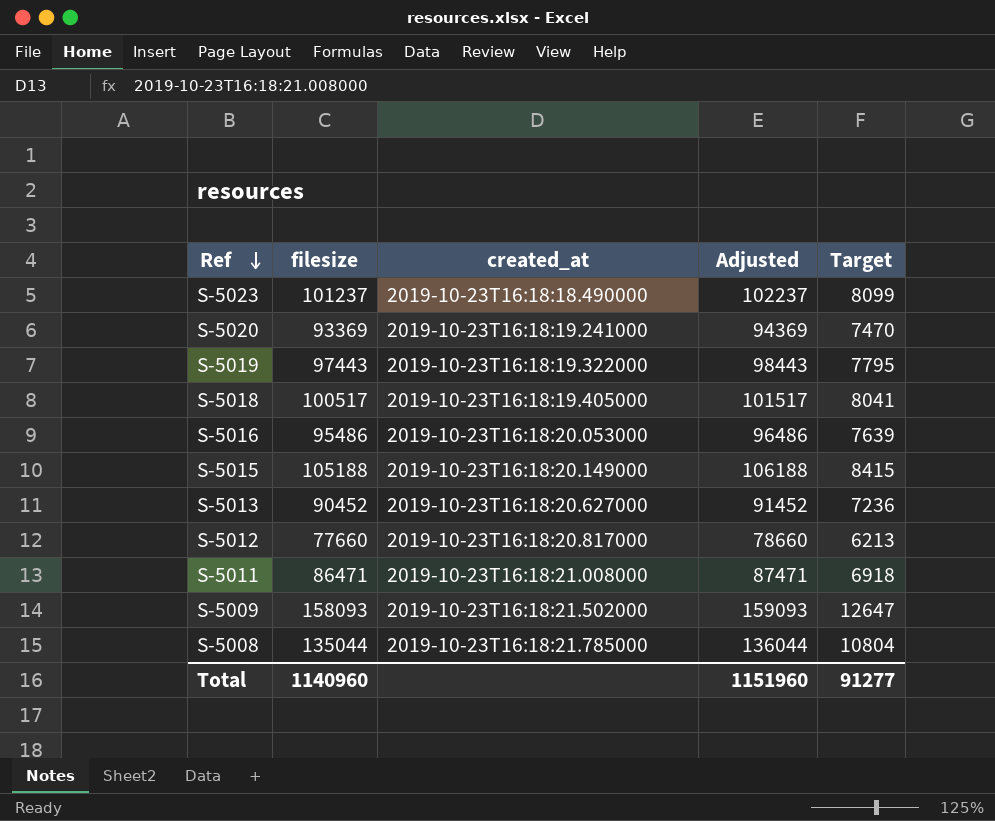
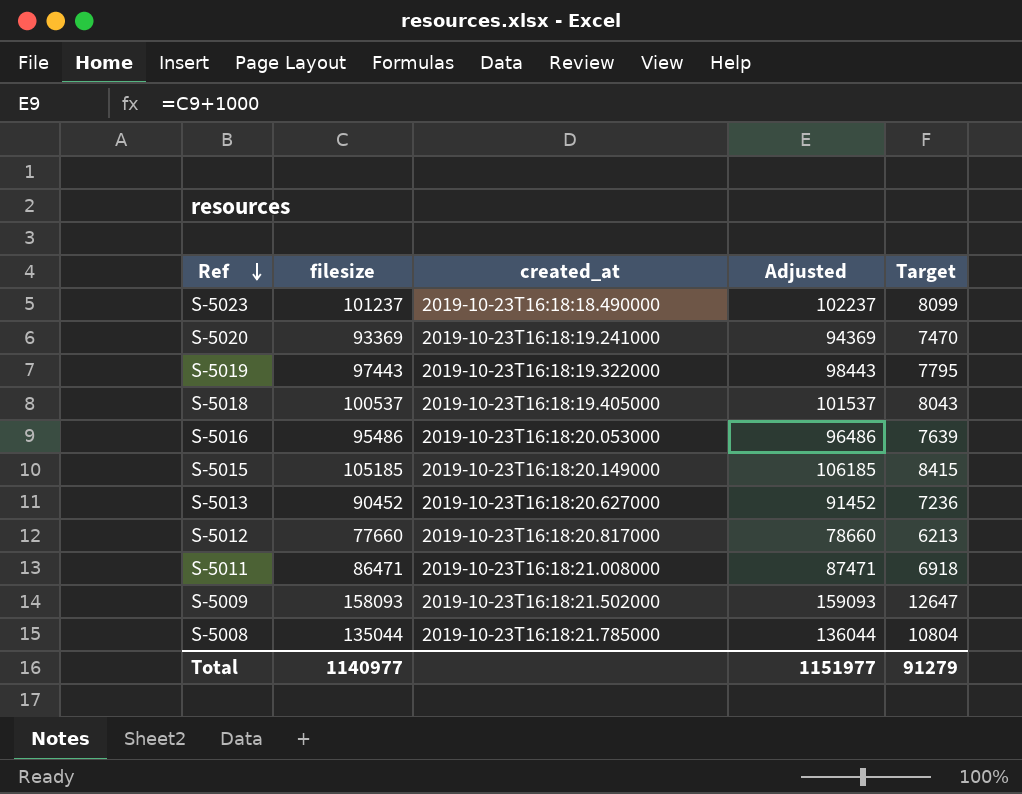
S-5018 | filesize: 100517 -> 100537
S-5018 | Adjusted: 101517 -> 101537
S-5018 | Target: 8041 -> 8043
S-5015 | filesize: 105188 -> 105185
S-5015 | Adjusted: 106188 -> 106185
Total | filesize: 1140960 -> 1140977
Total | Adjusted: 1151960 -> 1151977
Total | Target: 91277 -> 91279

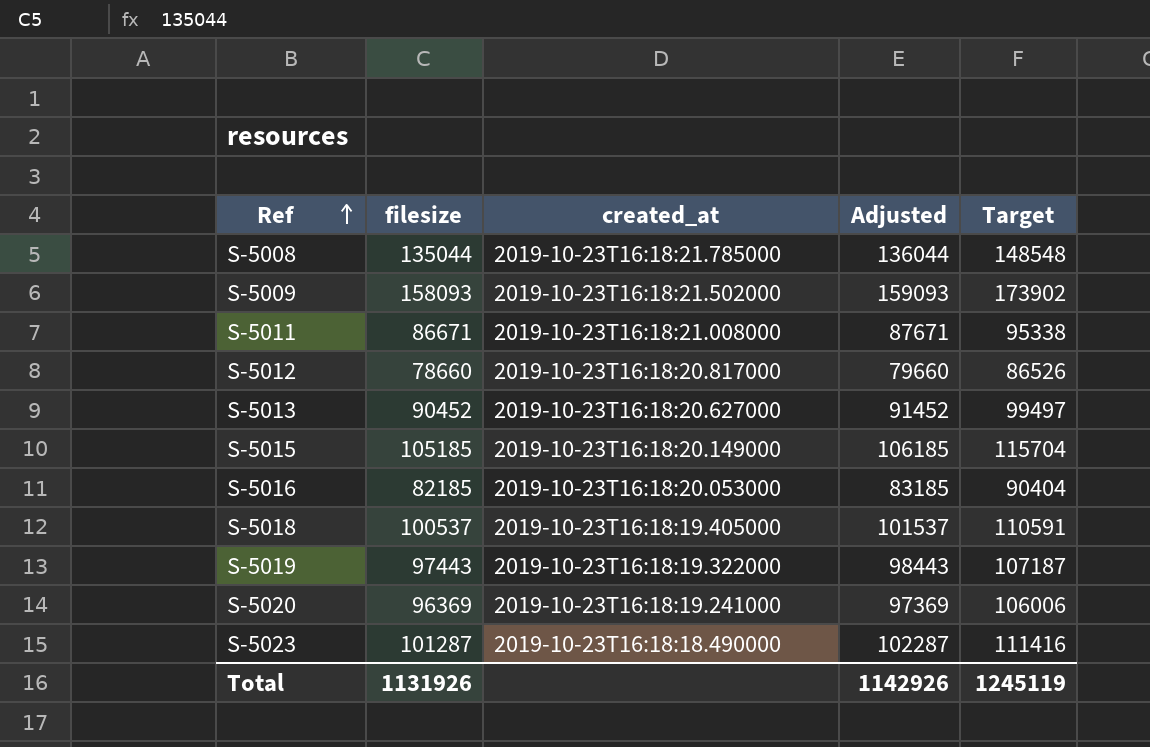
row order: Ref descending -> Ref ascending
column Target | formula: [filesize] * 0.08 -> [filesize] * 1.1
S-5011 | filesize: 86471 -> 86671
S-5011 | Adjusted: 87471 -> 87671
S-5012 | filesize: 77660 -> 78660
S-5012 | Adjusted: 78660 -> 79660
S-5016 | filesize: 95486 -> 82185
S-5016 | Adjusted: 96486 -> 83185
S-5020 | filesize: 93369 -> 96369
S-5020 | Adjusted: 94369 -> 97369
S-5023 | filesize: 101237 -> 101287
S-5023 | Adjusted: 102237 -> 102287
Total | filesize: 1140977 -> 1131926
Total | Adjusted: 1151977 -> 1142926
Total | Target: 91279 -> 1245119

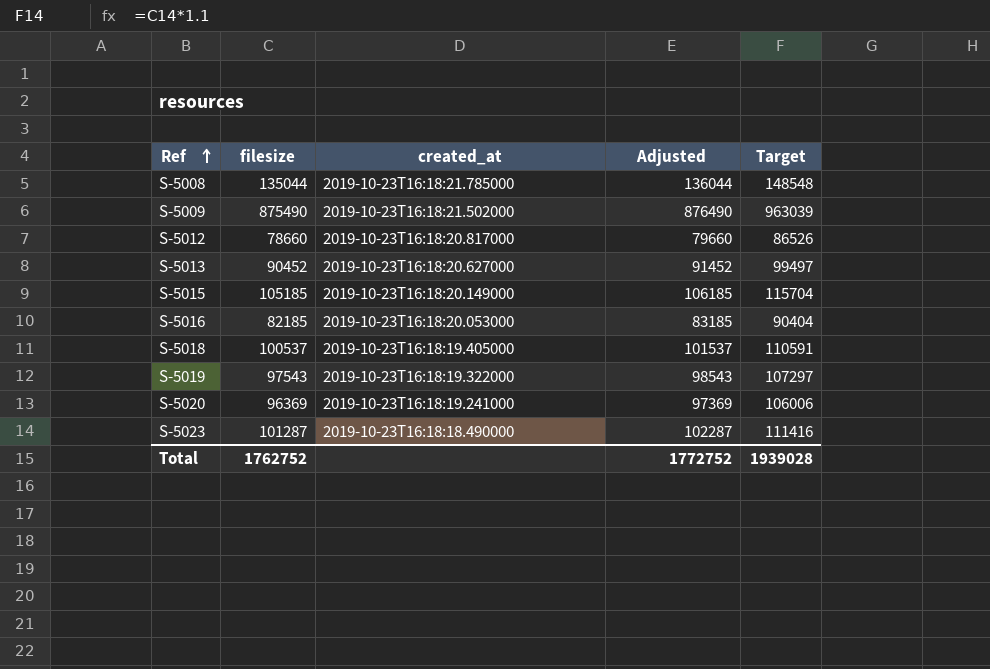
row S-5011: 86671 | 2019-10-23T16:18:21.008000 | 87671 | 95338 -> none
S-5009 | filesize: 158093 -> 875490
S-5009 | Adjusted: 159093 -> 876490
S-5009 | Target: 173902 -> 963039
S-5019 | filesize: 97443 -> 97543
S-5019 | Adjusted: 98443 -> 98543
S-5019 | Target: 107187 -> 107297
Total | filesize: 1131926 -> 1762752
Total | Adjusted: 1142926 -> 1772752
Total | Target: 1245119 -> 1939028

